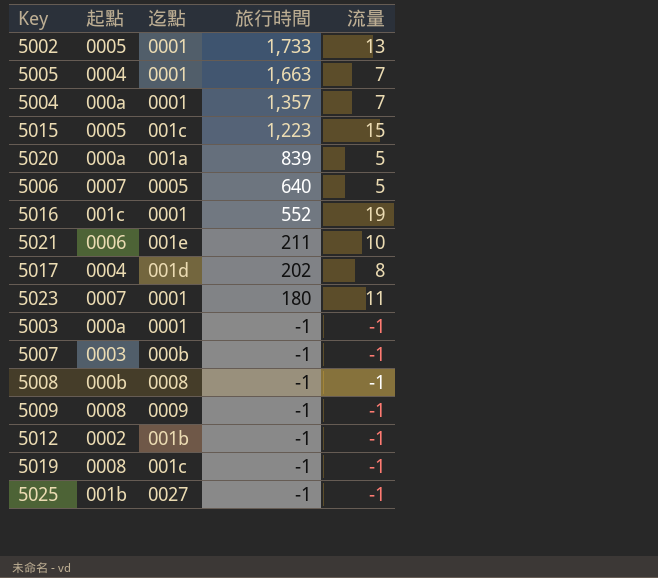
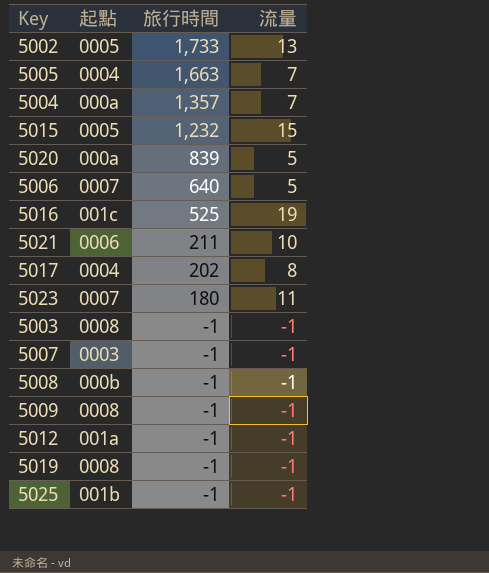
column 迄點 | position: 3 -> none
5015 | 旅行時間: 1,223 -> 1,232
5016 | 旅行時間: 552 -> 525
5003 | 起點: 000a -> 0008
5012 | 起點: 0002 -> 001a

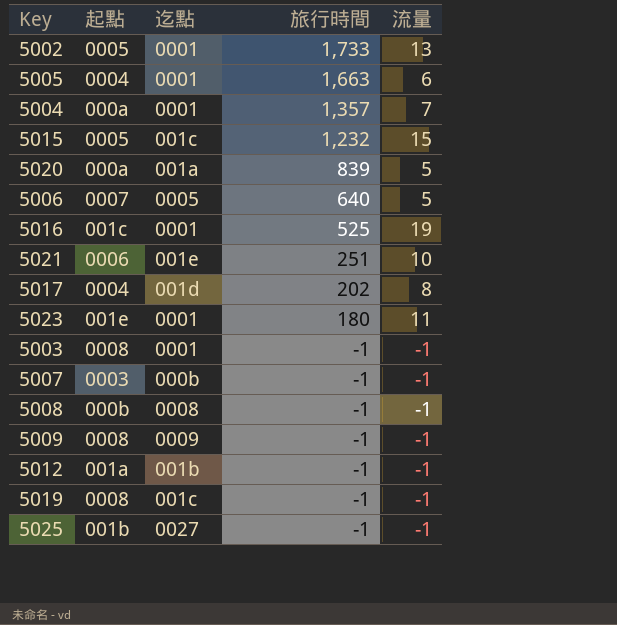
column 迄點 | position: none -> 3
5005 | 流量: 7 -> 6
5021 | 旅行時間: 211 -> 251
5023 | 起點: 0007 -> 001e

